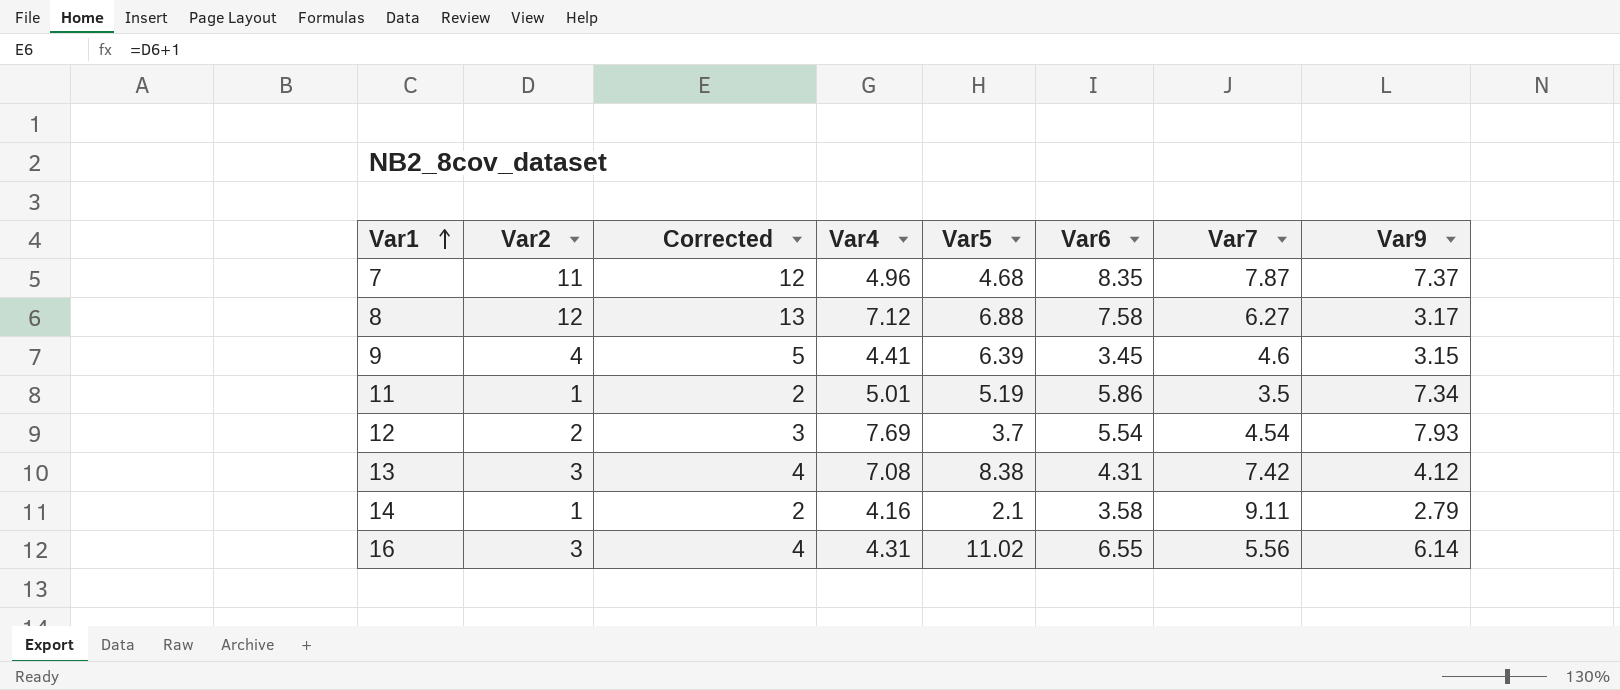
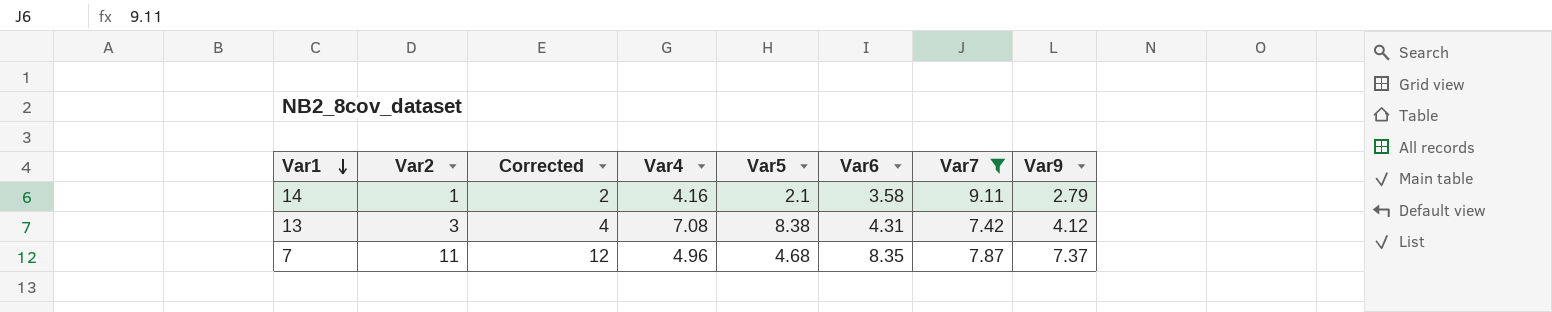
filter: none -> Var7 >= 7.42
row order: Var1 ascending -> Var1 descending

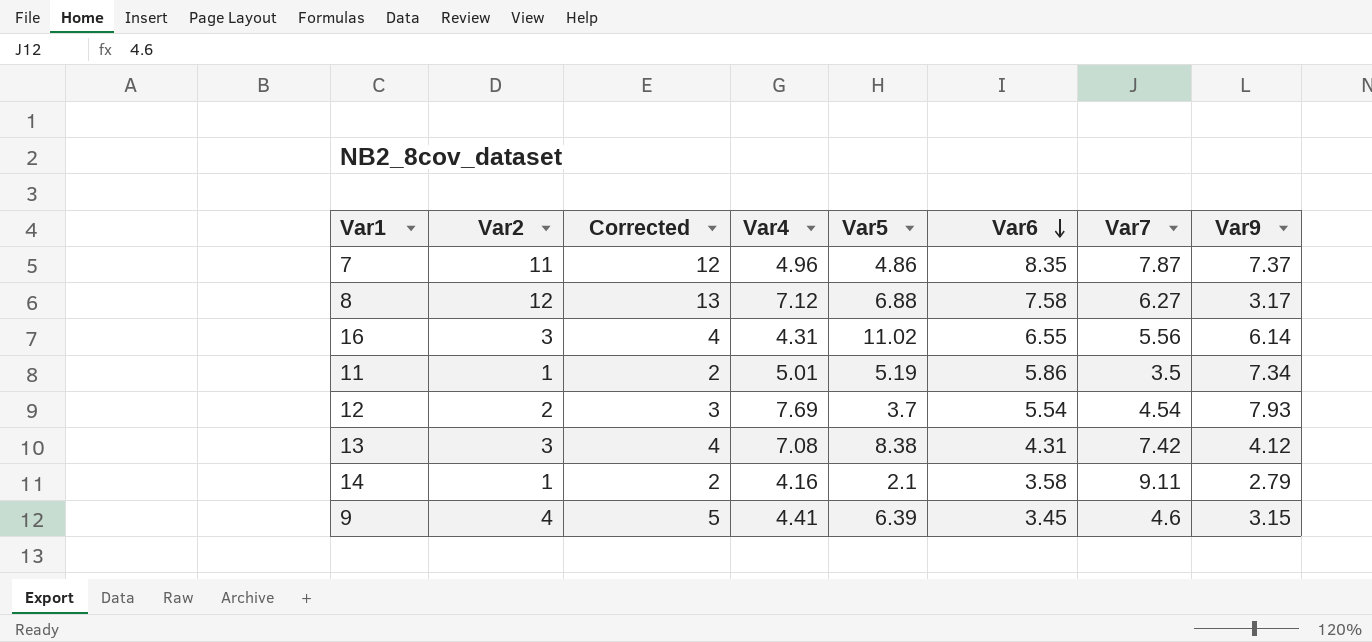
filter: Var7 >= 7.42 -> none
row order: Var1 descending -> Var6 descending
7 | Var5: 4.68 -> 4.86

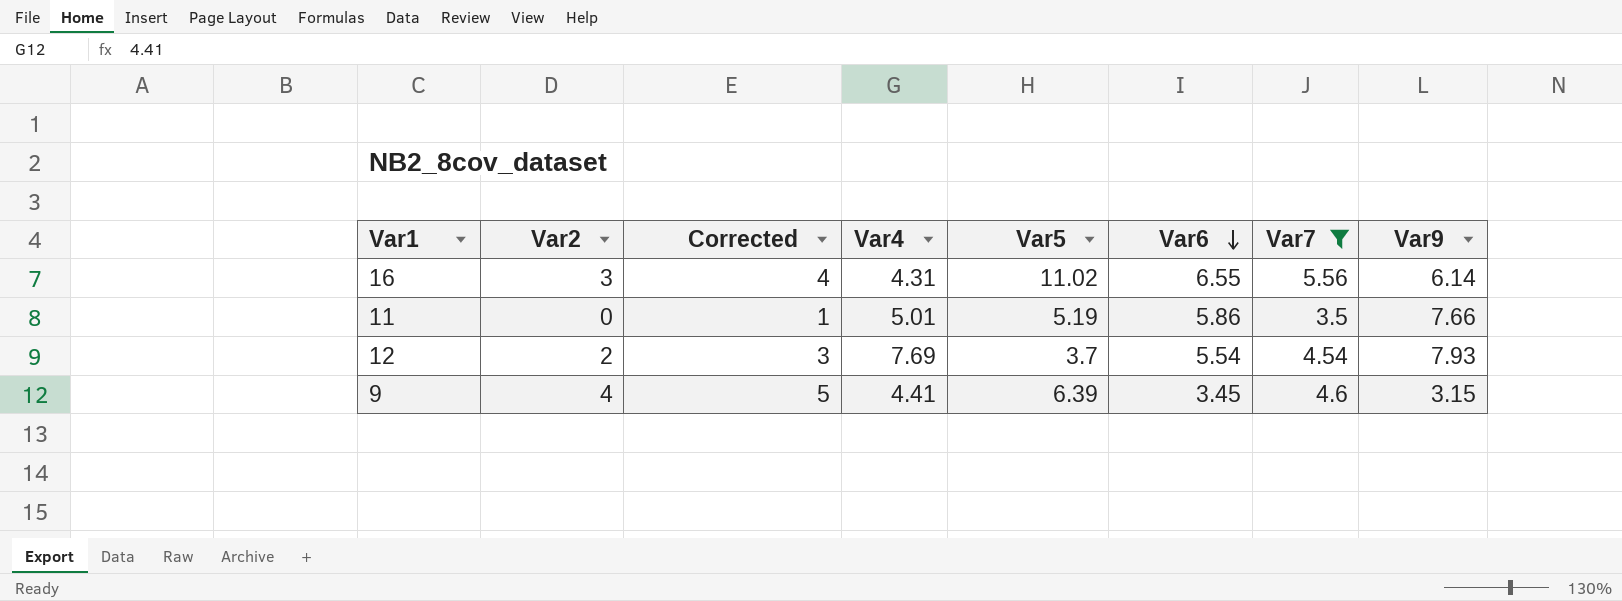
filter: none -> Var7 <= 5.56
11 | Var2: 1 -> 0
11 | Corrected: 2 -> 1
11 | Var9: 7.34 -> 7.66

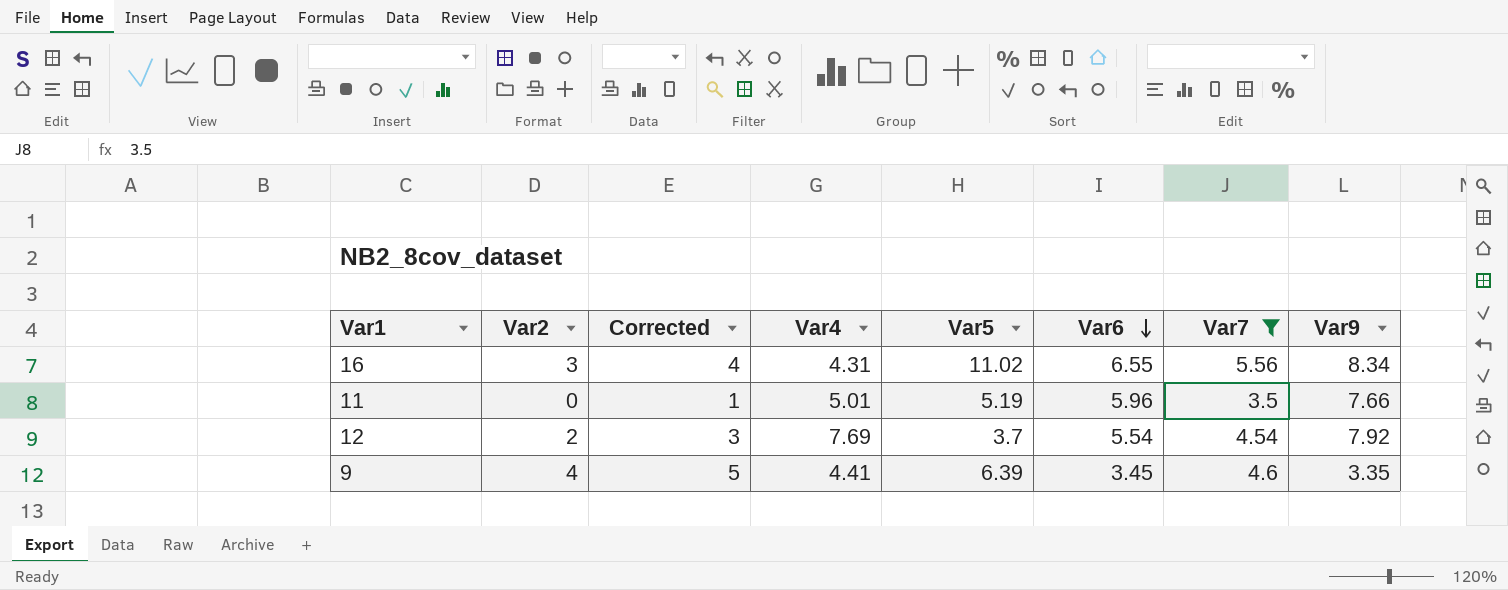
16 | Var9: 6.14 -> 8.34
11 | Var6: 5.86 -> 5.96
12 | Var9: 7.93 -> 7.92
9 | Var9: 3.15 -> 3.35

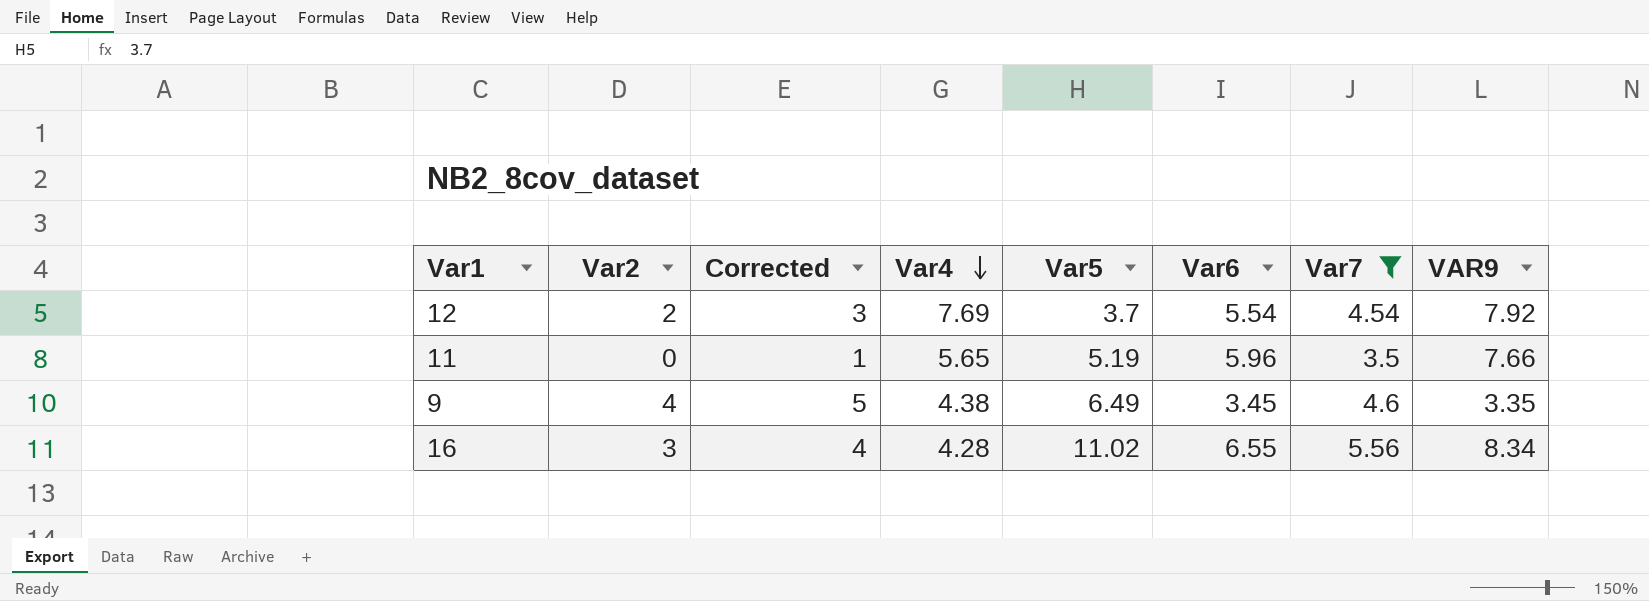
row order: Var6 descending -> Var4 descending
column name: Var9 -> VAR9
11 | Var4: 5.01 -> 5.65
9 | Var4: 4.41 -> 4.38
9 | Var5: 6.39 -> 6.49
16 | Var4: 4.31 -> 4.28

